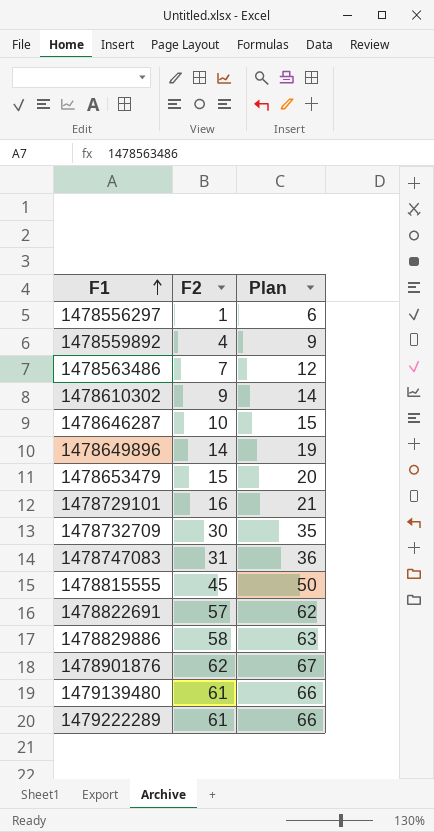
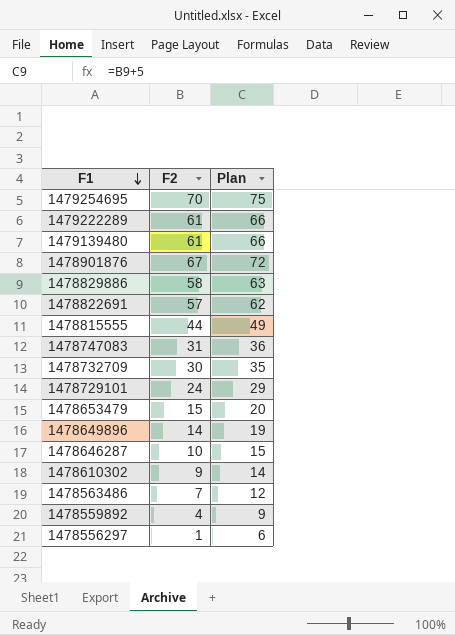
row order: F1 ascending -> F1 descending
row 1479254695: none -> 70 | 75
1478901876 | F2: 62 -> 67
1478901876 | Plan: 67 -> 72
1478815555 | F2: 45 -> 44
1478815555 | Plan: 50 -> 49
1478729101 | F2: 16 -> 24
1478729101 | Plan: 21 -> 29

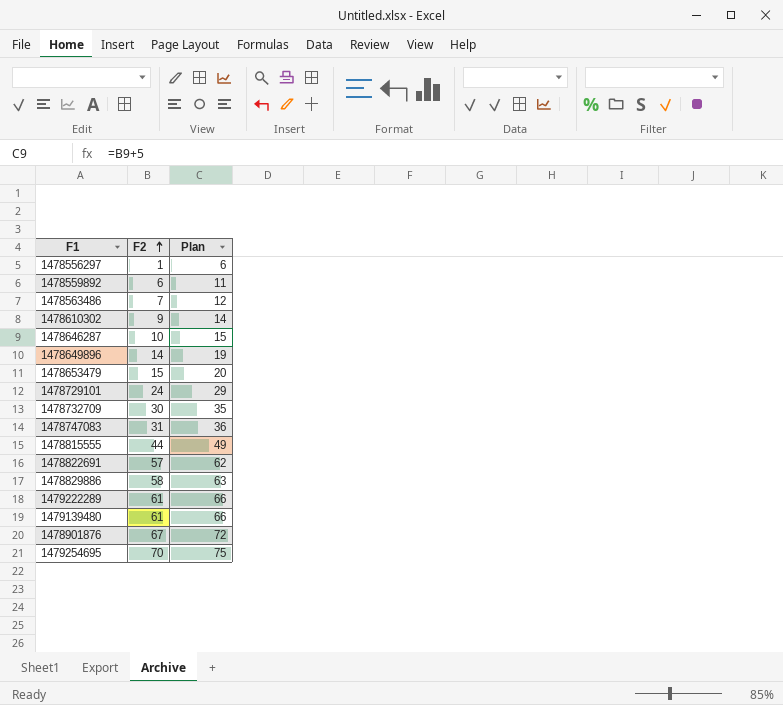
row order: F1 descending -> F2 ascending
1478559892 | F2: 4 -> 6
1478559892 | Plan: 9 -> 11

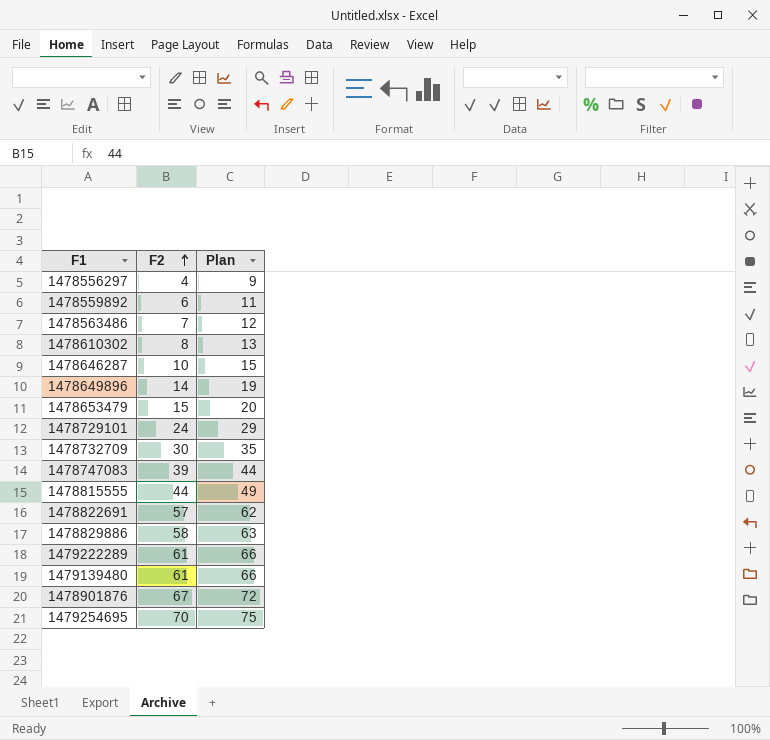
1478556297 | F2: 1 -> 4
1478556297 | Plan: 6 -> 9
1478610302 | F2: 9 -> 8
1478610302 | Plan: 14 -> 13
1478747083 | F2: 31 -> 39
1478747083 | Plan: 36 -> 44

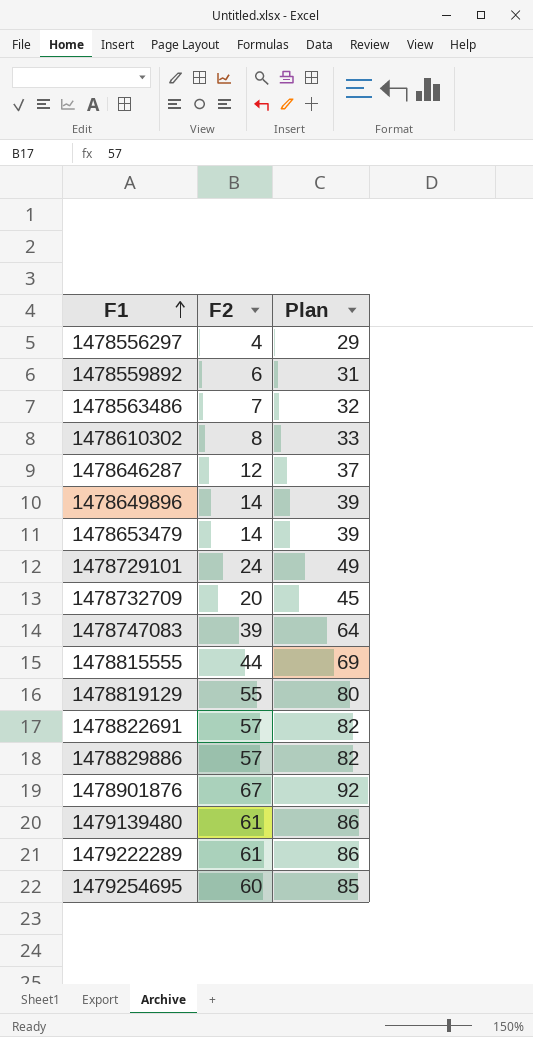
row order: F2 ascending -> F1 ascending
column Plan | formula: [F2] + 5 -> [F2] + 25
1478646287 | F2: 10 -> 12
1478653479 | F2: 15 -> 14
1478732709 | F2: 30 -> 20
row 1478819129: none -> 55 | 80
1478829886 | F2: 58 -> 57
1479254695 | F2: 70 -> 60

